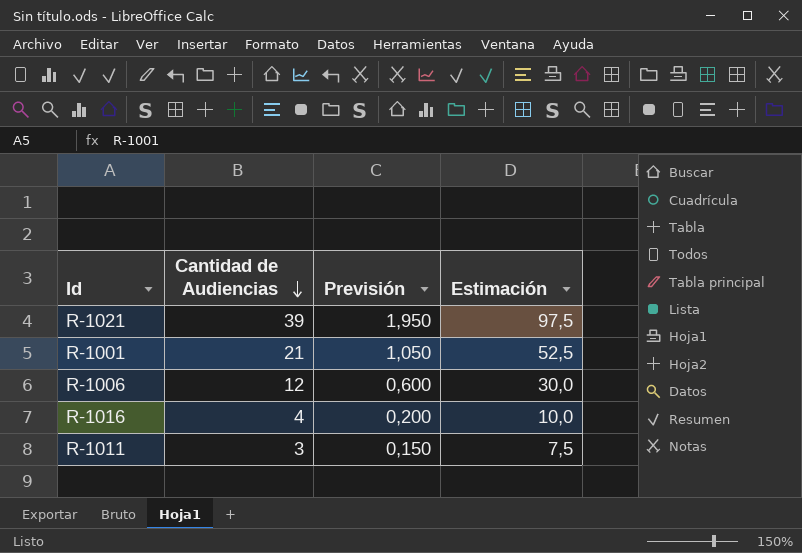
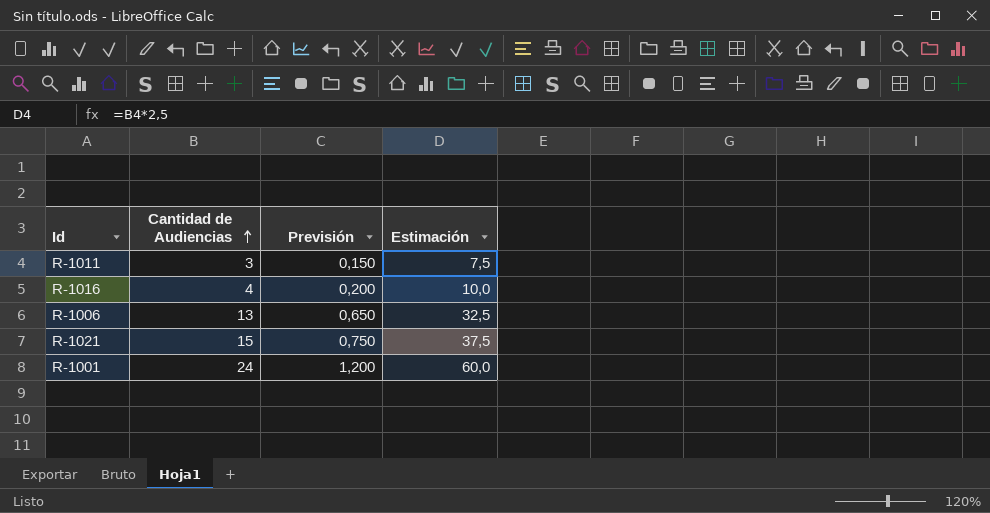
row order: Cantidad de Audiencias descending -> Cantidad de Audiencias ascending
R-1006 | Cantidad de Audiencias: 12 -> 13
R-1006 | Previsión: 0,600 -> 0,650
R-1006 | Estimación: 30,0 -> 32,5
R-1021 | Cantidad de Audiencias: 39 -> 15
R-1021 | Previsión: 1,950 -> 0,750
R-1021 | Estimación: 97,5 -> 37,5
R-1001 | Cantidad de Audiencias: 21 -> 24
R-1001 | Previsión: 1,050 -> 1,200
R-1001 | Estimación: 52,5 -> 60,0

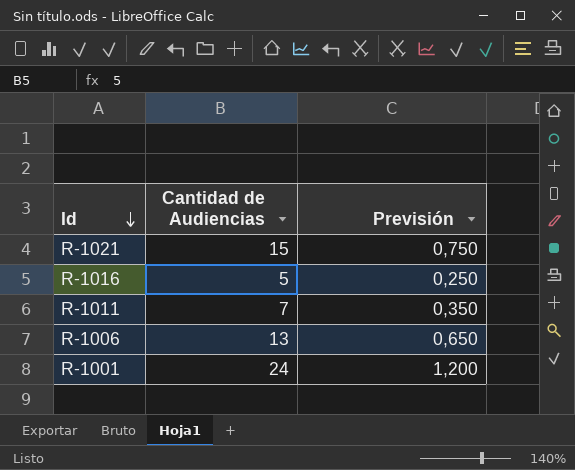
row order: Cantidad de Audiencias ascending -> Id descending
column Estimación | formula: [Cantidad de Audiencias] * 2,5 -> none
R-1016 | Cantidad de Audiencias: 4 -> 5
R-1016 | Previsión: 0,200 -> 0,250
R-1011 | Cantidad de Audiencias: 3 -> 7
R-1011 | Previsión: 0,150 -> 0,350

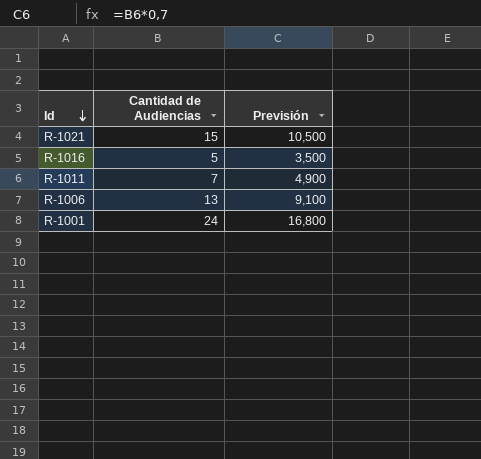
column Previsión | formula: [Cantidad de Audiencias] * 0,05 -> [Cantidad de Audiencias] * 0,7

